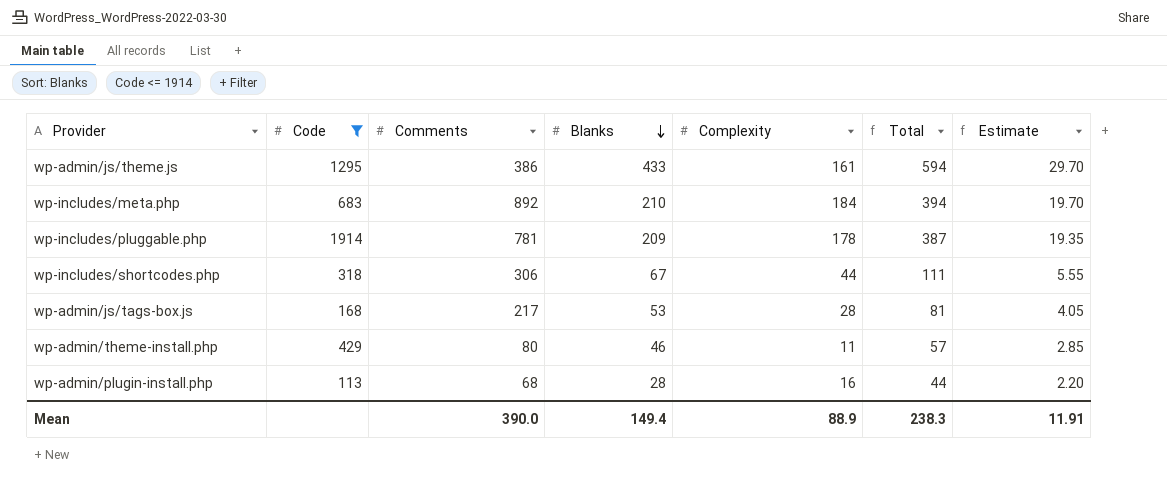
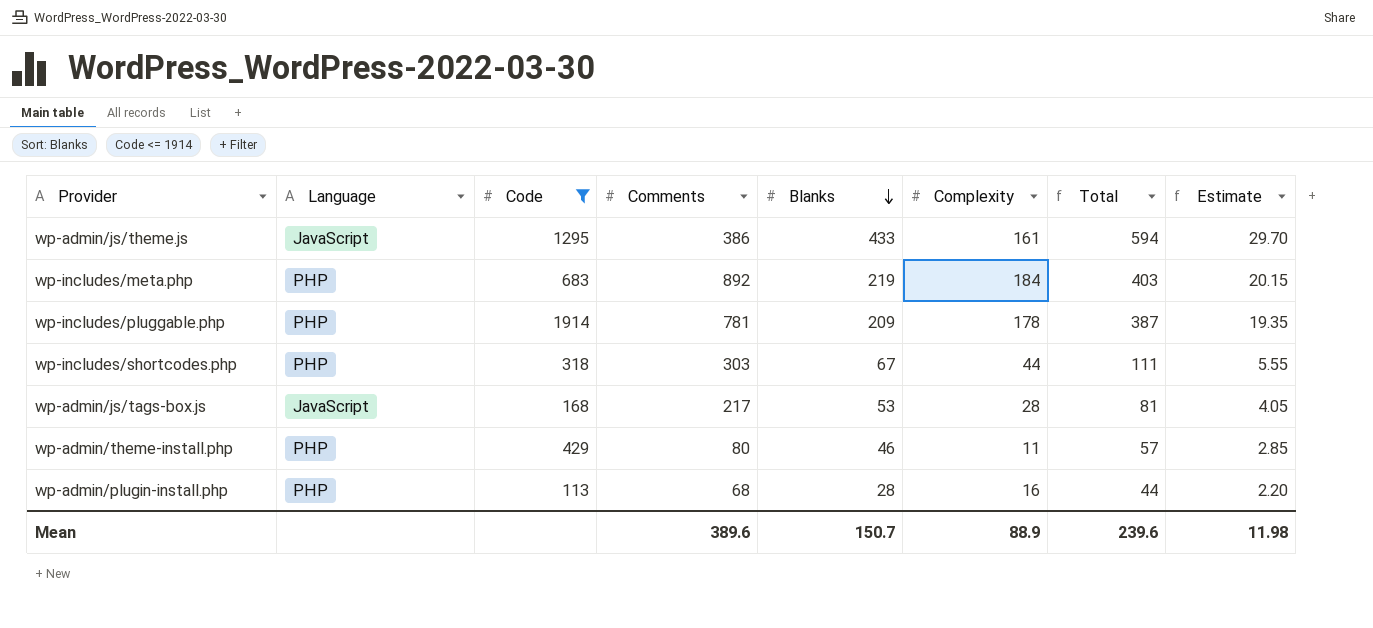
column Language | position: none -> 2
wp-includes/meta.php | Blanks: 210 -> 219
wp-includes/meta.php | Total: 394 -> 403
wp-includes/meta.php | Estimate: 19.70 -> 20.15
wp-includes/shortcodes.php | Comments: 306 -> 303
Mean | Comments: 390.0 -> 389.6
Mean | Blanks: 149.4 -> 150.7
Mean | Total: 238.3 -> 239.6
Mean | Estimate: 11.91 -> 11.98

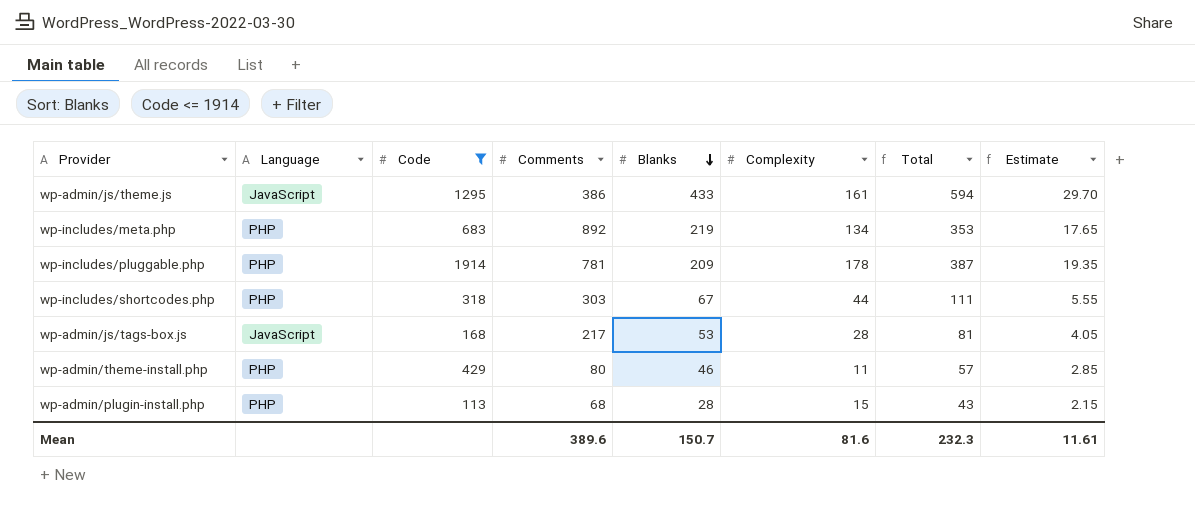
wp-includes/meta.php | Complexity: 184 -> 134
wp-includes/meta.php | Total: 403 -> 353
wp-includes/meta.php | Estimate: 20.15 -> 17.65
wp-admin/plugin-install.php | Complexity: 16 -> 15
wp-admin/plugin-install.php | Total: 44 -> 43
wp-admin/plugin-install.php | Estimate: 2.20 -> 2.15
Mean | Complexity: 88.9 -> 81.6
Mean | Total: 239.6 -> 232.3
Mean | Estimate: 11.98 -> 11.61

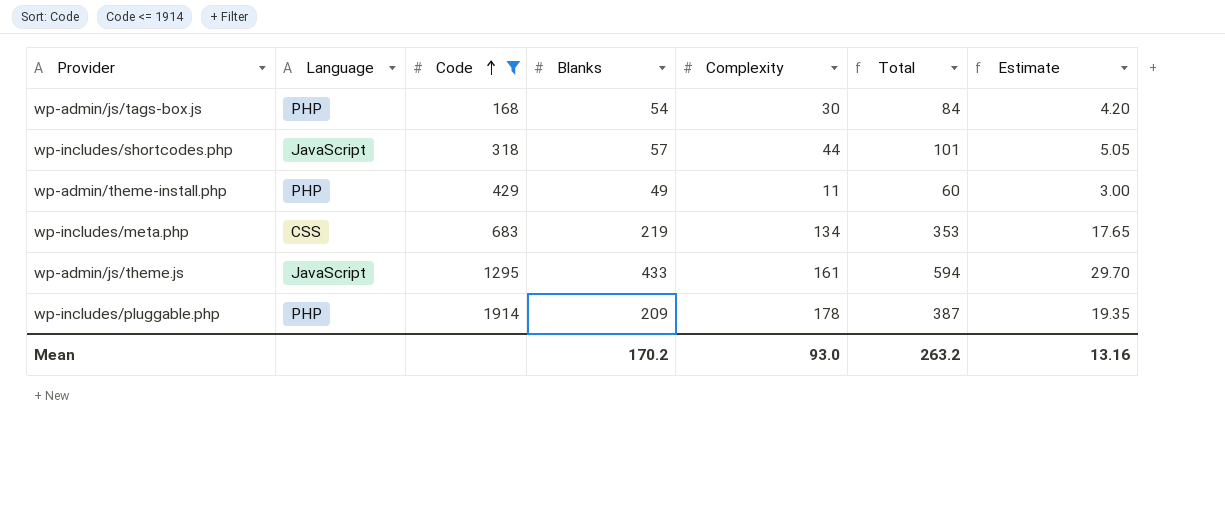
row order: Blanks descending -> Code ascending
column Comments | position: 4 -> none
row wp-admin/plugin-install.php: PHP | 113 | 68 | 28 | 15 | 43 | 2.15 -> none
wp-admin/js/tags-box.js | Language: JavaScript -> PHP
wp-admin/js/tags-box.js | Blanks: 53 -> 54
wp-admin/js/tags-box.js | Complexity: 28 -> 30
wp-admin/js/tags-box.js | Total: 81 -> 84
wp-admin/js/tags-box.js | Estimate: 4.05 -> 4.20
wp-includes/shortcodes.php | Language: PHP -> JavaScript
wp-includes/shortcodes.php | Blanks: 67 -> 57
wp-includes/shortcodes.php | Total: 111 -> 101
wp-includes/shortcodes.php | Estimate: 5.55 -> 5.05
wp-admin/theme-install.php | Blanks: 46 -> 49
wp-admin/theme-install.php | Total: 57 -> 60
wp-admin/theme-install.php | Estimate: 2.85 -> 3.00
wp-includes/meta.php | Language: PHP -> CSS
Mean | Blanks: 150.7 -> 170.2
Mean | Complexity: 81.6 -> 93.0
Mean | Total: 232.3 -> 263.2
Mean | Estimate: 11.61 -> 13.16

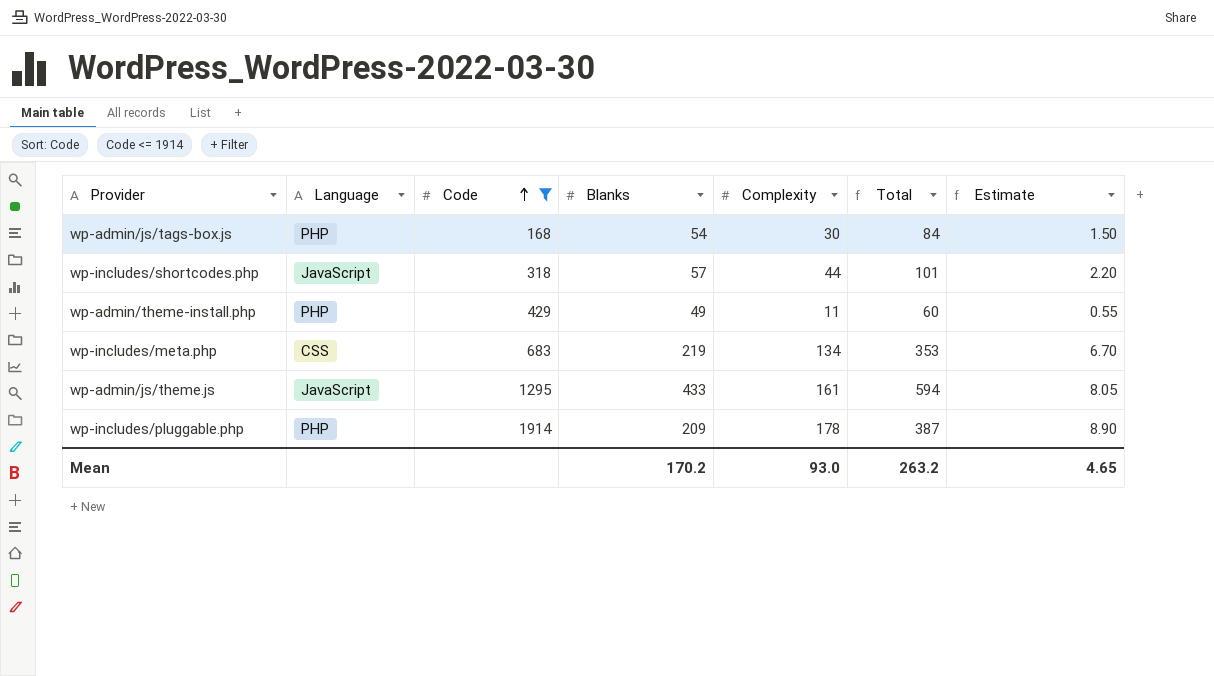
column Estimate | formula: [Total] * 0.05 -> [Complexity] * 0.05
Mean | Estimate: 13.16 -> 4.65

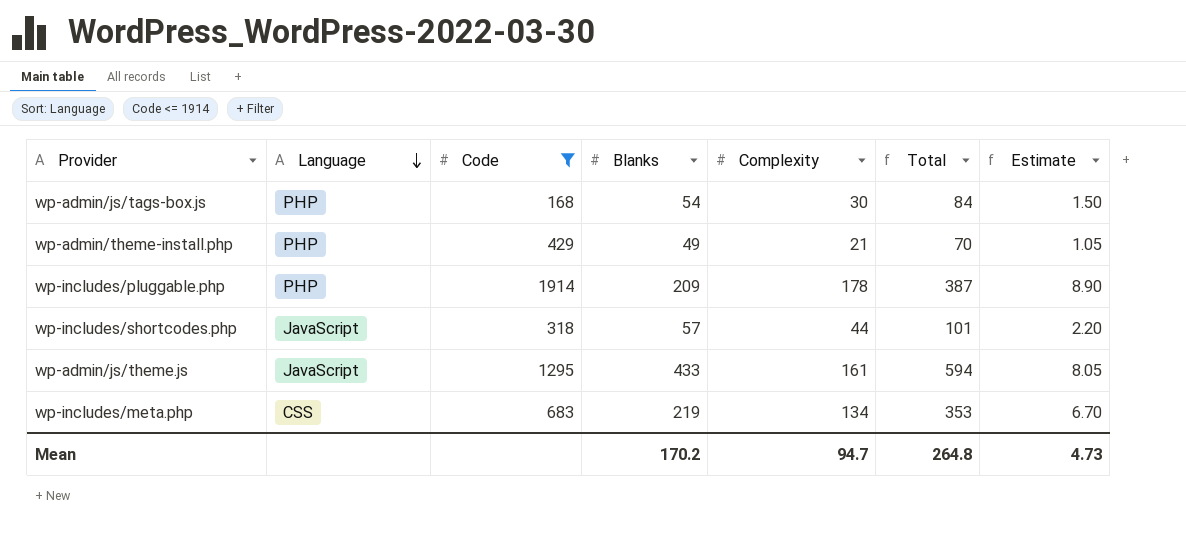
row order: Code ascending -> Language descending
wp-admin/theme-install.php | Complexity: 11 -> 21
wp-admin/theme-install.php | Total: 60 -> 70
wp-admin/theme-install.php | Estimate: 0.55 -> 1.05
Mean | Complexity: 93.0 -> 94.7
Mean | Total: 263.2 -> 264.8
Mean | Estimate: 4.65 -> 4.73

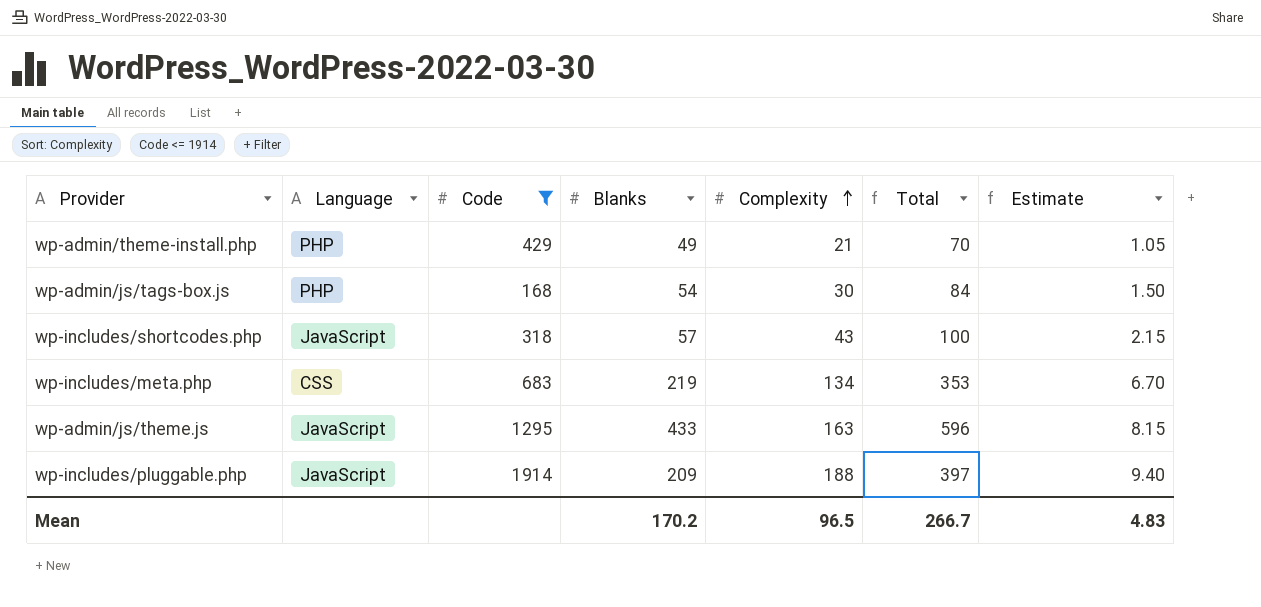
row order: Language descending -> Complexity ascending
wp-includes/shortcodes.php | Complexity: 44 -> 43
wp-includes/shortcodes.php | Total: 101 -> 100
wp-includes/shortcodes.php | Estimate: 2.20 -> 2.15
wp-admin/js/theme.js | Complexity: 161 -> 163
wp-admin/js/theme.js | Total: 594 -> 596
wp-admin/js/theme.js | Estimate: 8.05 -> 8.15
wp-includes/pluggable.php | Language: PHP -> JavaScript
wp-includes/pluggable.php | Complexity: 178 -> 188
wp-includes/pluggable.php | Total: 387 -> 397
wp-includes/pluggable.php | Estimate: 8.90 -> 9.40
Mean | Complexity: 94.7 -> 96.5
Mean | Total: 264.8 -> 266.7
Mean | Estimate: 4.73 -> 4.83

